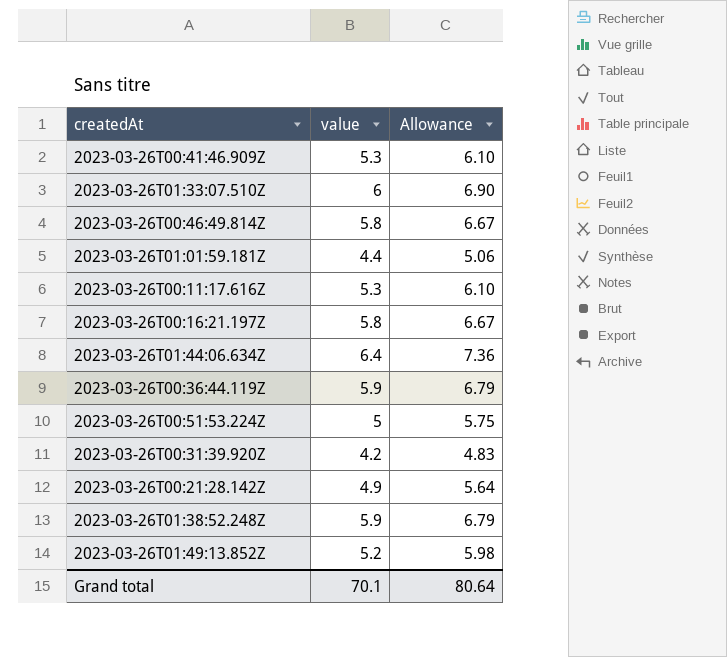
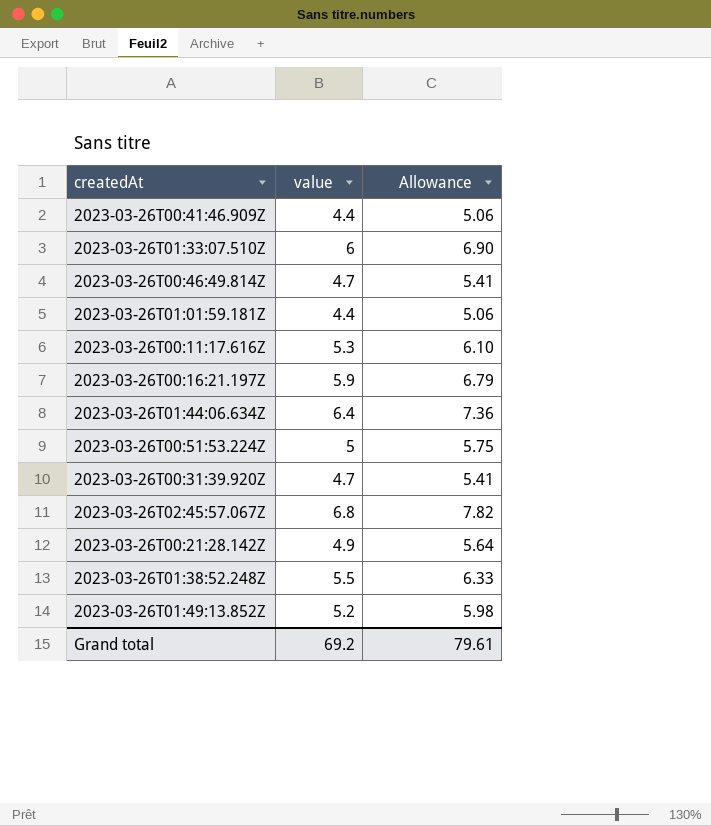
row 2023-03-26T00:36:44.119Z: 5.9 | 6.79 -> none
2023-03-26T00:41:46.909Z | value: 5.3 -> 4.4
2023-03-26T00:41:46.909Z | Allowance: 6.10 -> 5.06
2023-03-26T00:46:49.814Z | value: 5.8 -> 4.7
2023-03-26T00:46:49.814Z | Allowance: 6.67 -> 5.41
2023-03-26T00:16:21.197Z | value: 5.8 -> 5.9
2023-03-26T00:16:21.197Z | Allowance: 6.67 -> 6.79
2023-03-26T00:31:39.920Z | value: 4.2 -> 4.7
2023-03-26T00:31:39.920Z | Allowance: 4.83 -> 5.41
row 2023-03-26T02:45:57.067Z: none -> 6.8 | 7.82
2023-03-26T01:38:52.248Z | value: 5.9 -> 5.5
2023-03-26T01:38:52.248Z | Allowance: 6.79 -> 6.33
Grand total | value: 70.1 -> 69.2
Grand total | Allowance: 80.64 -> 79.61

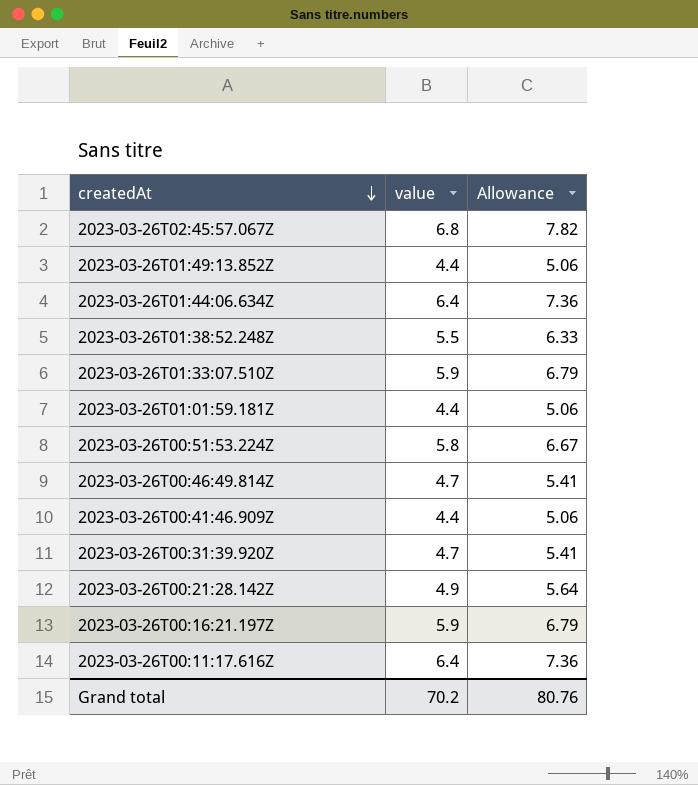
row order: none -> createdAt descending
2023-03-26T01:49:13.852Z | value: 5.2 -> 4.4
2023-03-26T01:49:13.852Z | Allowance: 5.98 -> 5.06
2023-03-26T01:33:07.510Z | value: 6 -> 5.9
2023-03-26T01:33:07.510Z | Allowance: 6.90 -> 6.79
2023-03-26T00:51:53.224Z | value: 5 -> 5.8
2023-03-26T00:51:53.224Z | Allowance: 5.75 -> 6.67
2023-03-26T00:11:17.616Z | value: 5.3 -> 6.4
2023-03-26T00:11:17.616Z | Allowance: 6.10 -> 7.36
Grand total | value: 69.2 -> 70.2
Grand total | Allowance: 79.61 -> 80.76

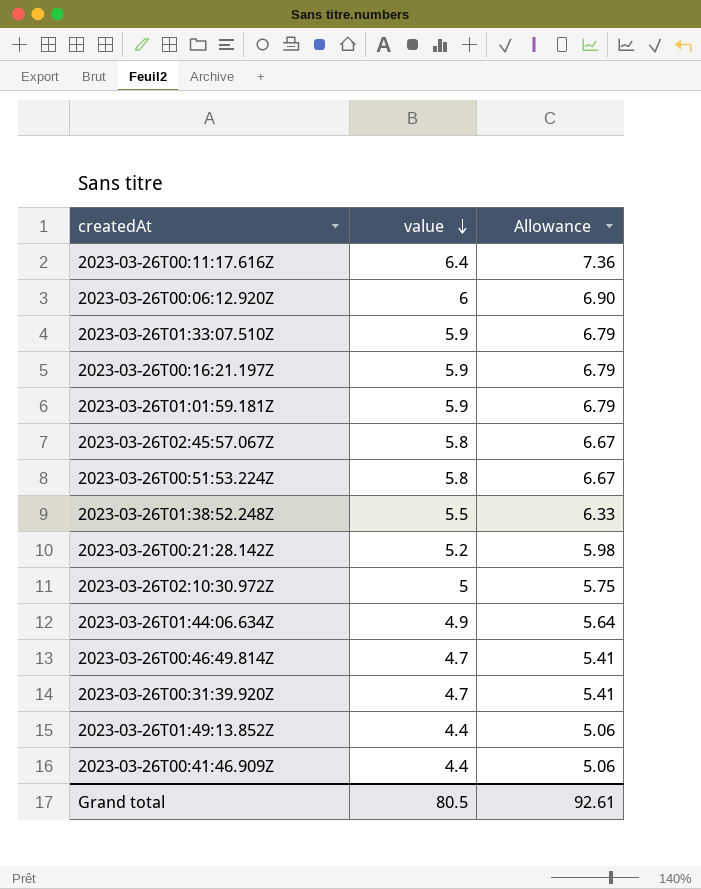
row order: createdAt descending -> value descending
row 2023-03-26T00:06:12.920Z: none -> 6 | 6.90
2023-03-26T01:01:59.181Z | value: 4.4 -> 5.9
2023-03-26T01:01:59.181Z | Allowance: 5.06 -> 6.79
2023-03-26T02:45:57.067Z | value: 6.8 -> 5.8
2023-03-26T02:45:57.067Z | Allowance: 7.82 -> 6.67
2023-03-26T00:21:28.142Z | value: 4.9 -> 5.2
2023-03-26T00:21:28.142Z | Allowance: 5.64 -> 5.98
row 2023-03-26T02:10:30.972Z: none -> 5 | 5.75
2023-03-26T01:44:06.634Z | value: 6.4 -> 4.9
2023-03-26T01:44:06.634Z | Allowance: 7.36 -> 5.64
Grand total | value: 70.2 -> 80.5
Grand total | Allowance: 80.76 -> 92.61

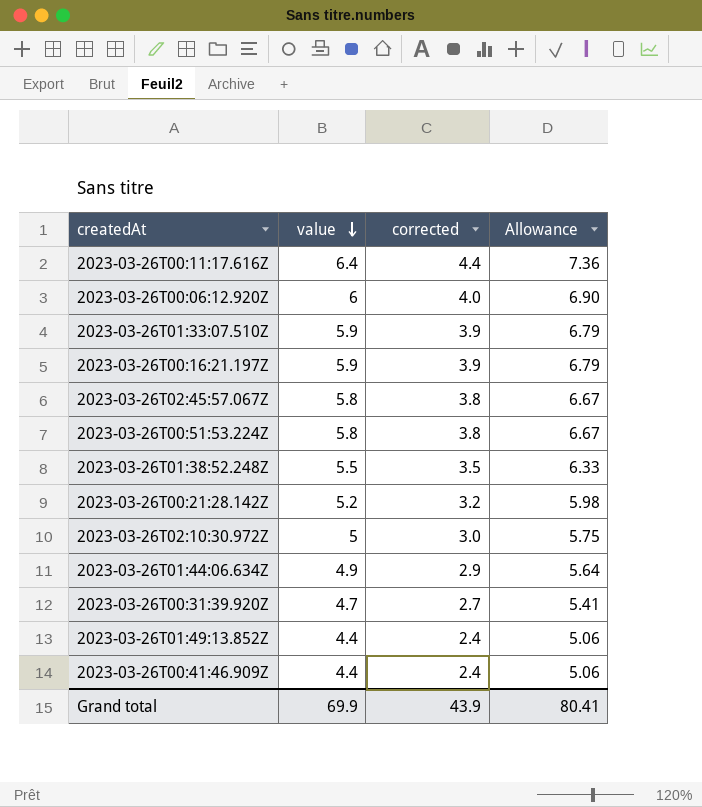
column corrected | formula: none -> [value] - 2
row 2023-03-26T01:01:59.181Z: 5.9 | 6.79 -> none
row 2023-03-26T00:46:49.814Z: 4.7 | 5.41 -> none
Grand total | value: 80.5 -> 69.9
Grand total | Allowance: 92.61 -> 80.41

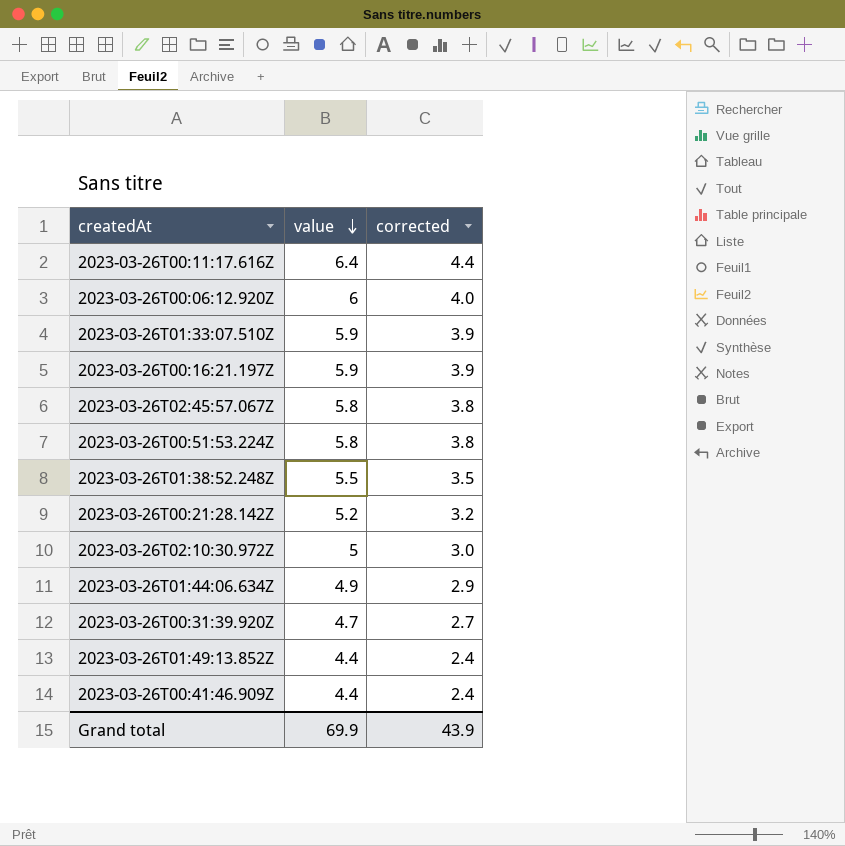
column Allowance | formula: [value] * 1.15 -> none

